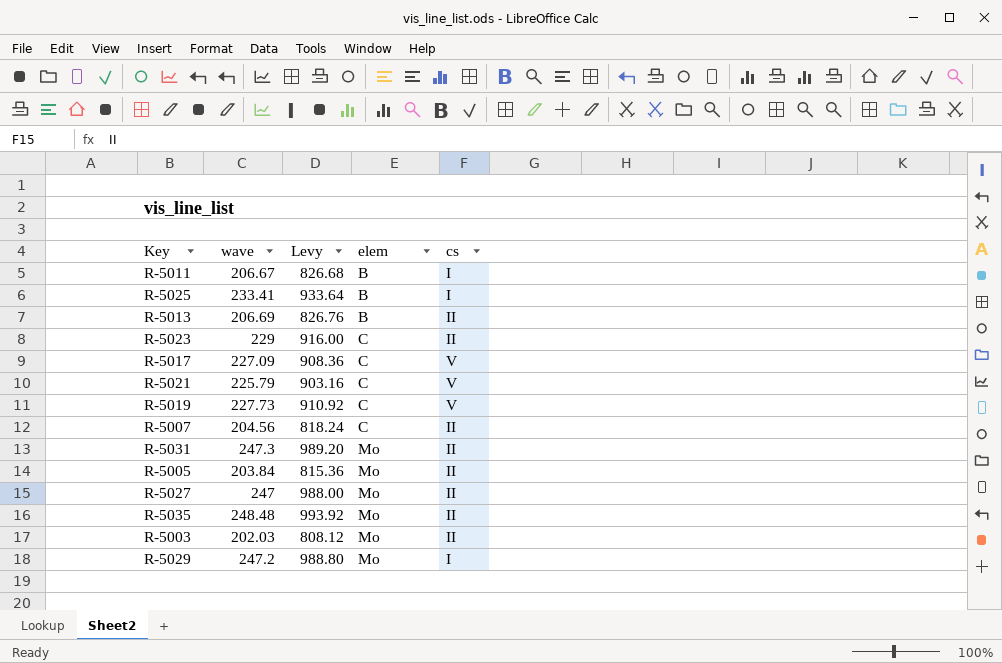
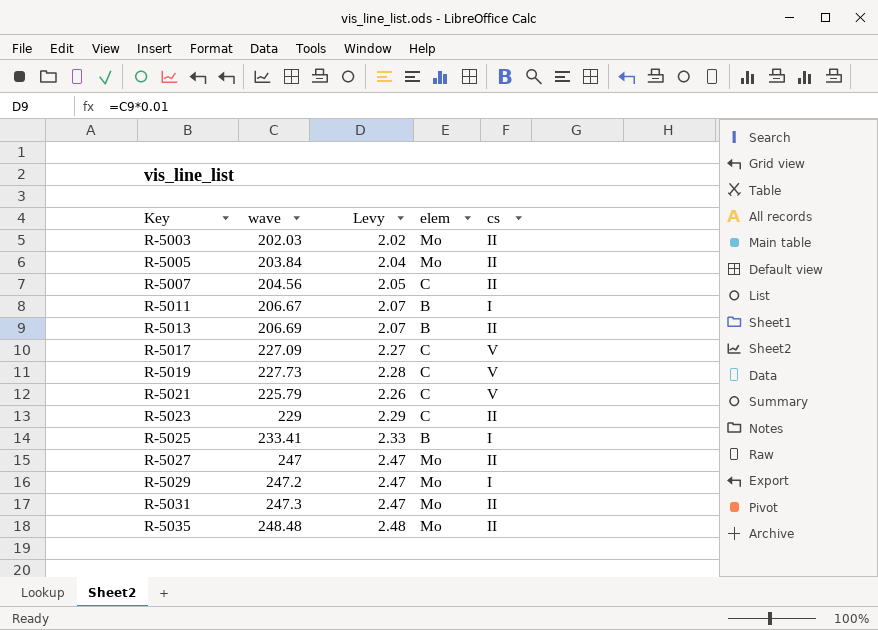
row order: elem ascending -> Key ascending
column Levy | formula: [wave] * 4 -> [wave] * 0.01

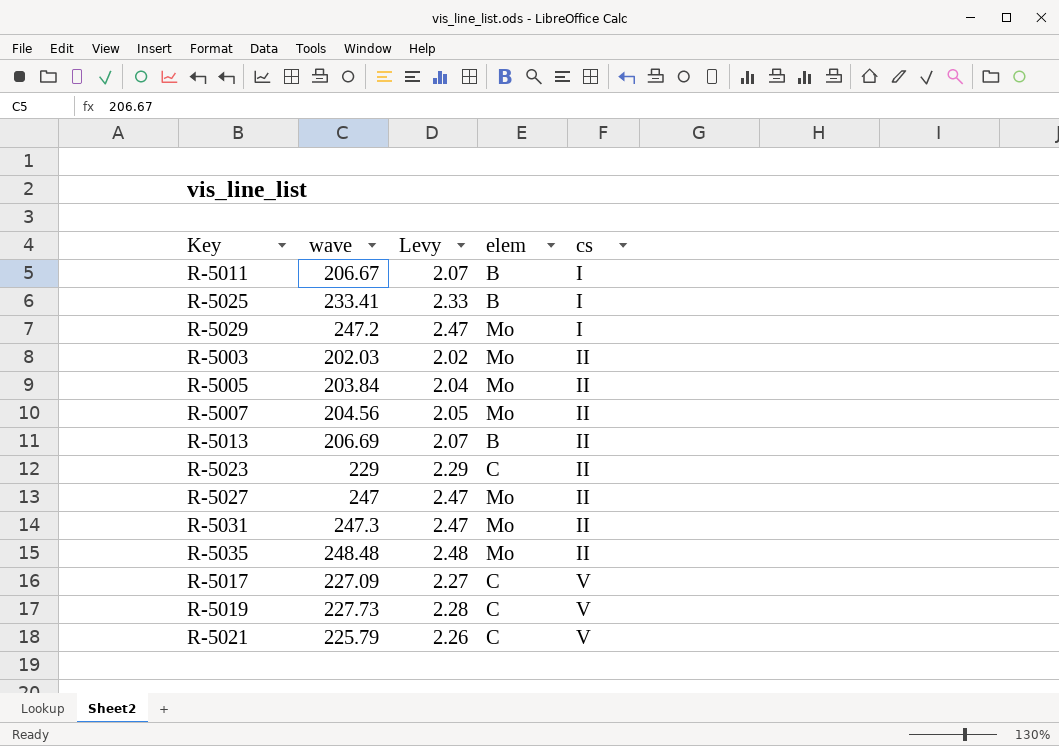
row order: Key ascending -> cs ascending
R-5007 | elem: C -> Mo

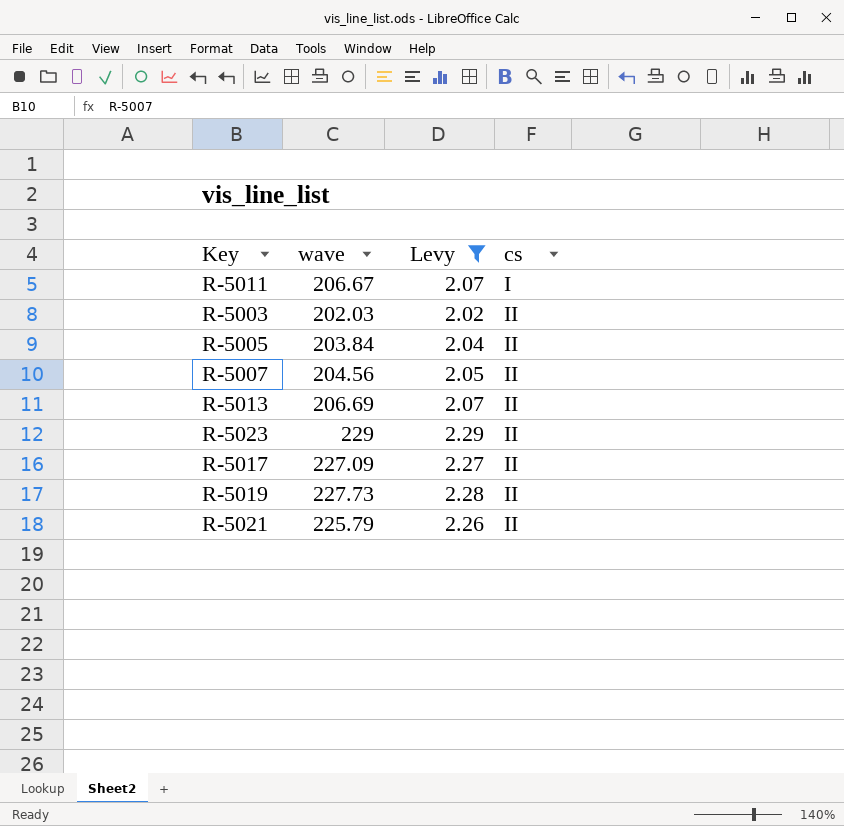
filter: none -> Levy <= 2.29
column elem | position: 4 -> none
R-5017 | cs: V -> II
R-5019 | cs: V -> II
R-5021 | cs: V -> II

